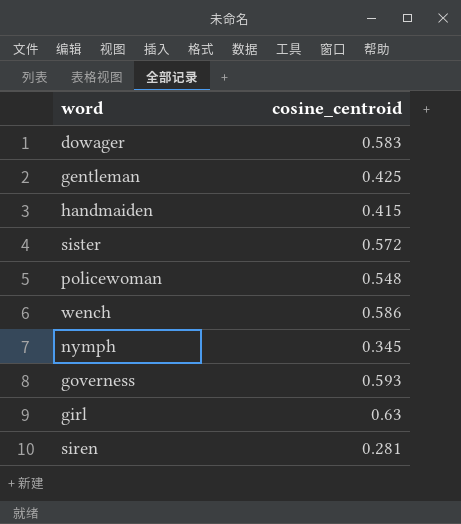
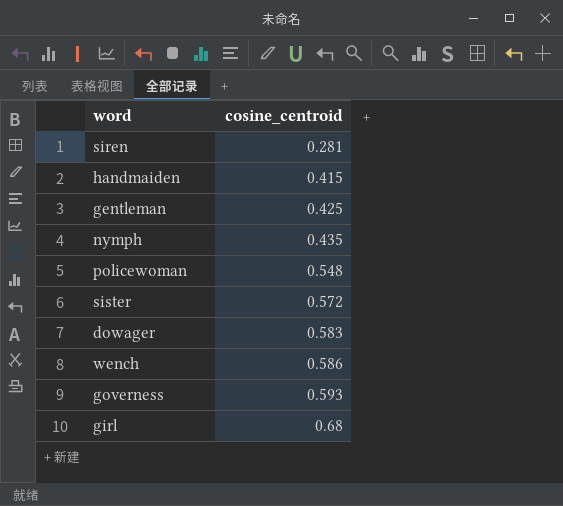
row order: none -> cosine_centroid ascending
nymph | cosine_centroid: 0.345 -> 0.435
girl | cosine_centroid: 0.63 -> 0.68

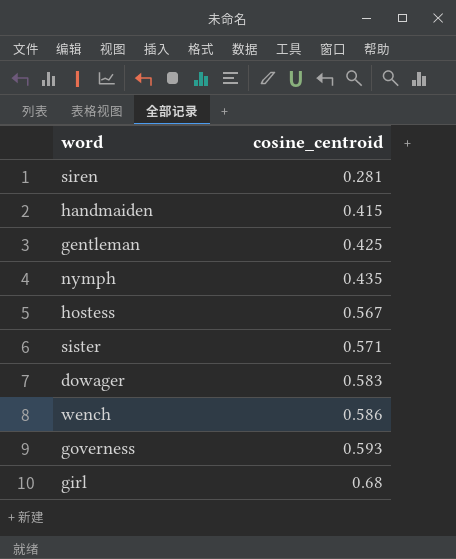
row policewoman: 0.548 -> none
row hostess: none -> 0.567
sister | cosine_centroid: 0.572 -> 0.571

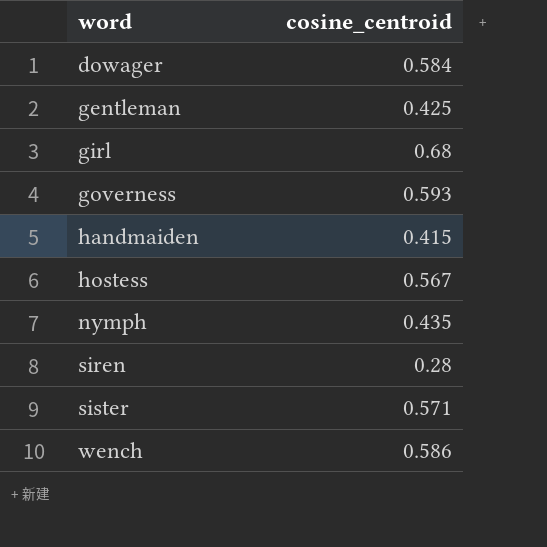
row order: cosine_centroid ascending -> word ascending
dowager | cosine_centroid: 0.583 -> 0.584
siren | cosine_centroid: 0.281 -> 0.28

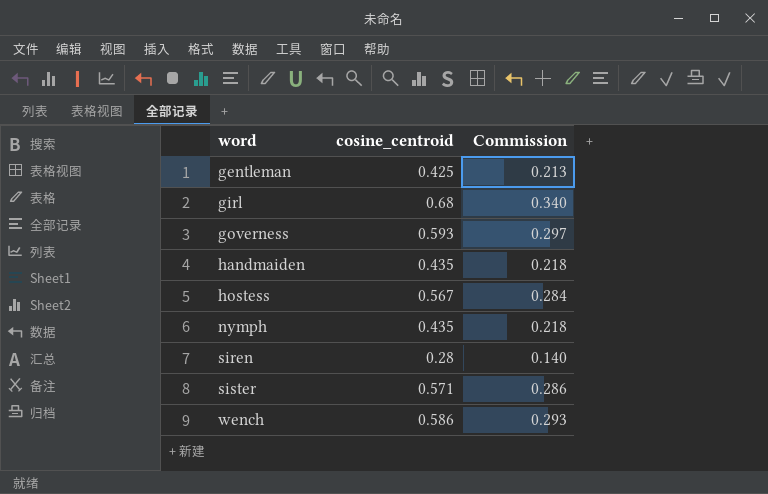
column Commission | formula: none -> [cosine_centroid] * 0.5
row dowager: 0.584 -> none
handmaiden | cosine_centroid: 0.415 -> 0.435

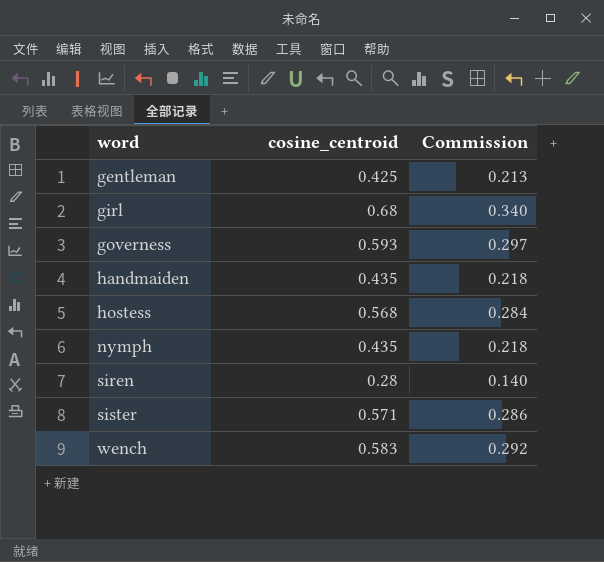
hostess | cosine_centroid: 0.567 -> 0.568
wench | cosine_centroid: 0.586 -> 0.583
wench | Commission: 0.293 -> 0.292

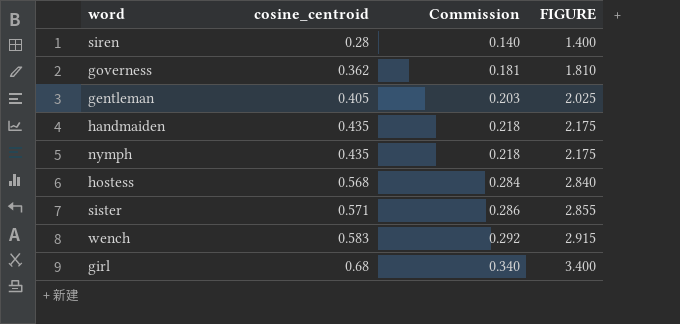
row order: word ascending -> cosine_centroid ascending
column FIGURE | formula: none -> [cosine_centroid] * 5
governess | cosine_centroid: 0.593 -> 0.362
governess | Commission: 0.297 -> 0.181
gentleman | cosine_centroid: 0.425 -> 0.405
gentleman | Commission: 0.213 -> 0.203

